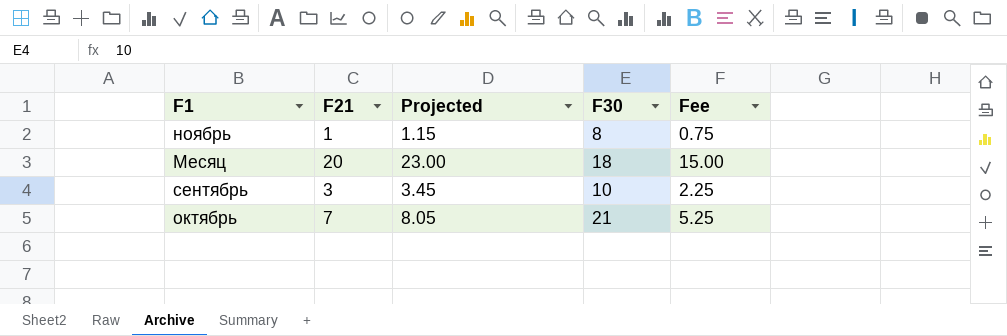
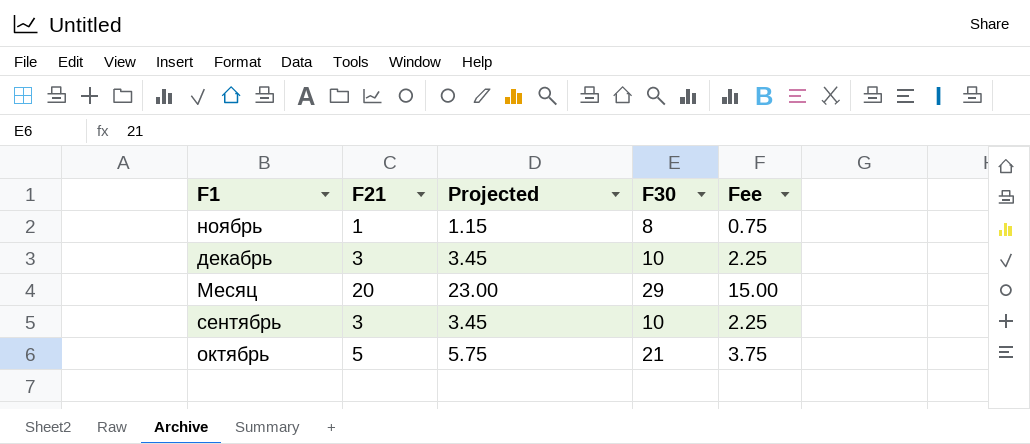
row декабрь: none -> 3 | 3.45 | 10 | 2.25
Месяц | F30: 18 -> 29
октябрь | F21: 7 -> 5
октябрь | Projected: 8.05 -> 5.75
октябрь | Fee: 5.25 -> 3.75

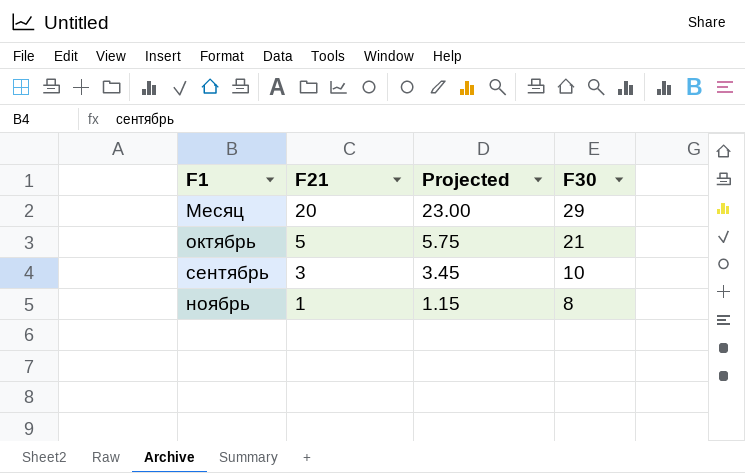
row order: none -> F21 descending
column Fee | formula: [F21] * 0.75 -> none
row декабрь: 3 | 3.45 | 10 | 2.25 -> none

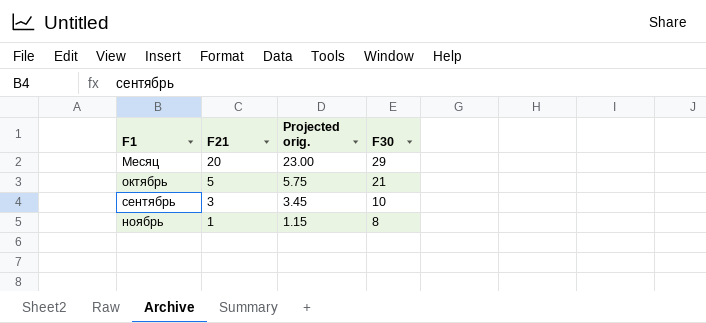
column name: Projected -> Projected orig.

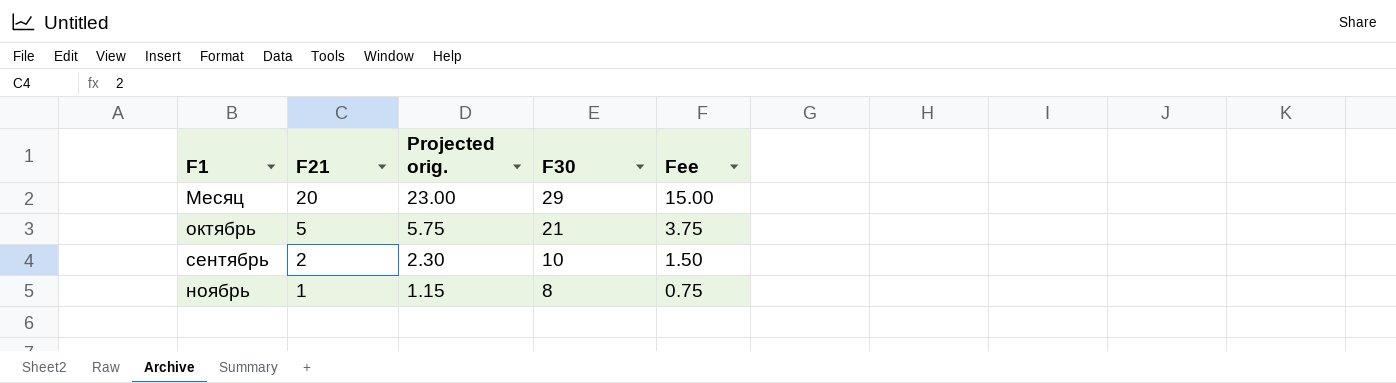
column Fee | formula: none -> [F21] * 0.75
сентябрь | F21: 3 -> 2
сентябрь | Projected orig.: 3.45 -> 2.30

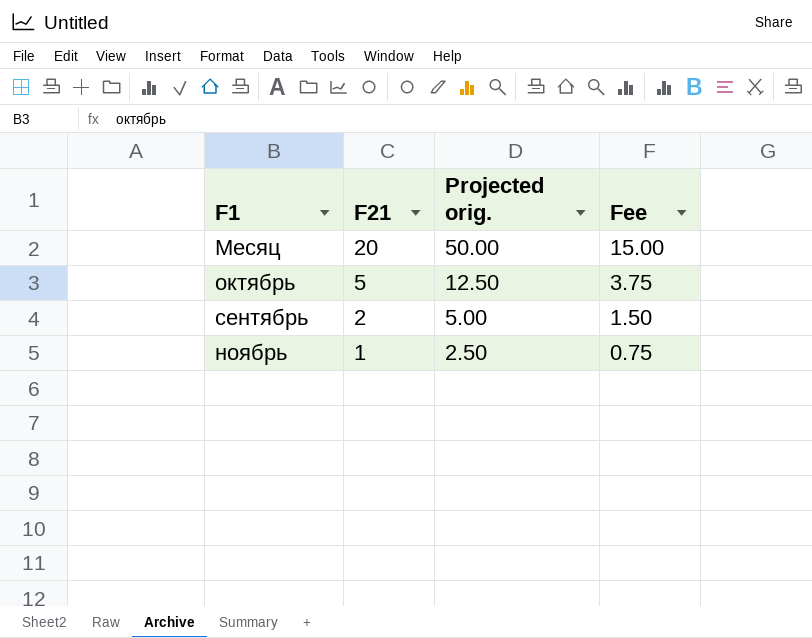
column F30 | position: 4 -> none
column Projected orig. | formula: [F21] * 1.15 -> [F21] * 2.5

